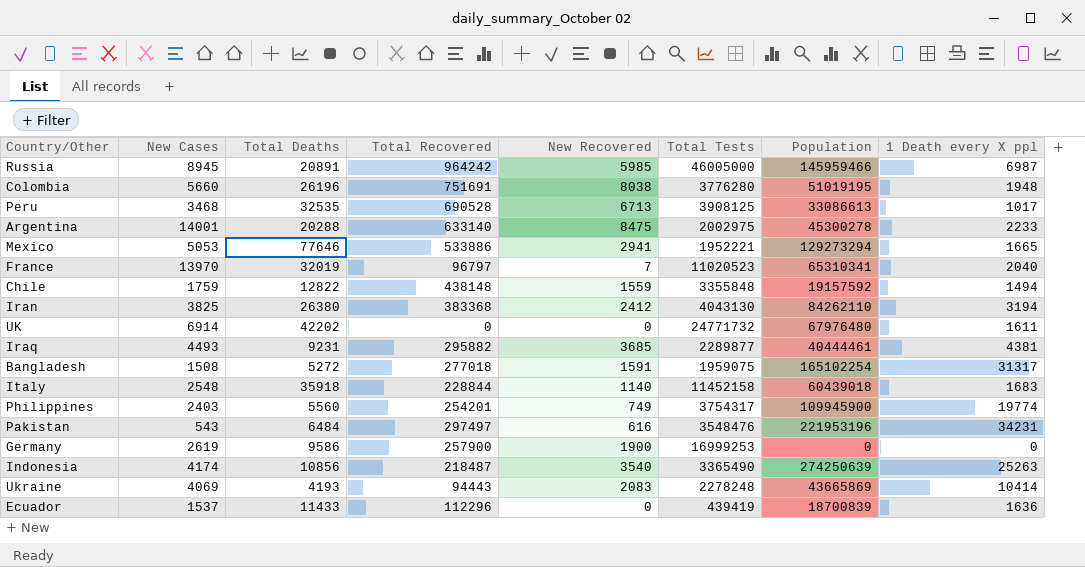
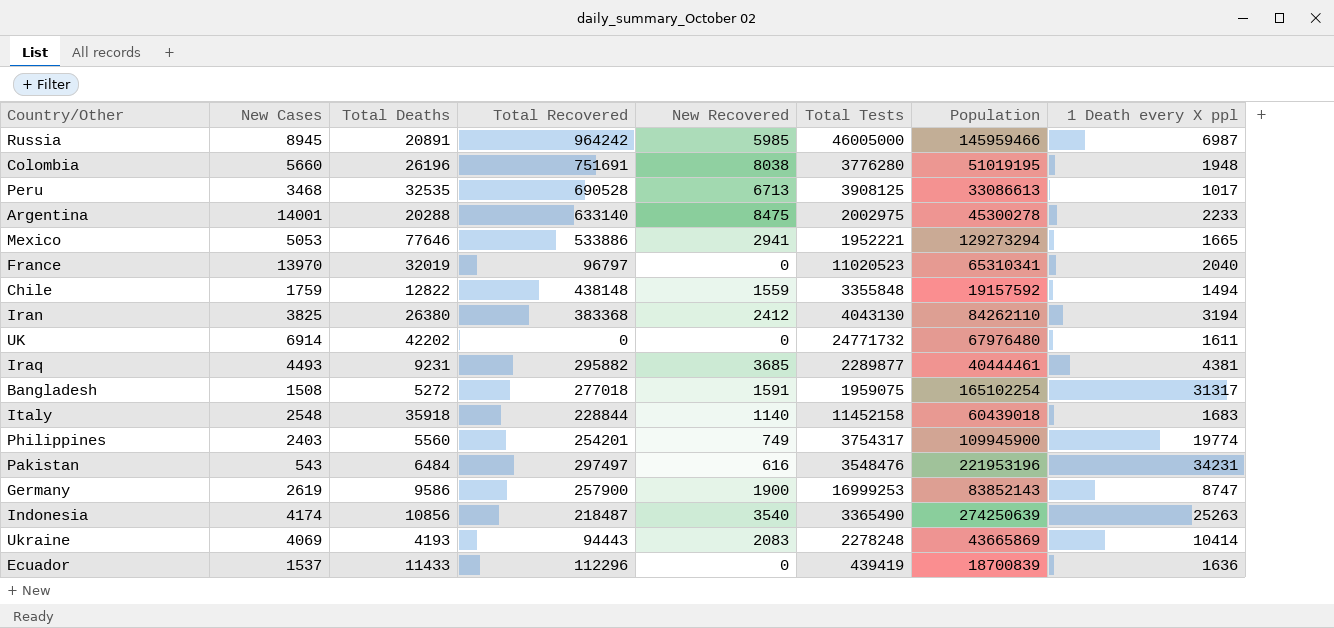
France | New Recovered: 7 -> 0
Germany | Population: 0 -> 83852143
Germany | 1 Death every X ppl: 0 -> 8747

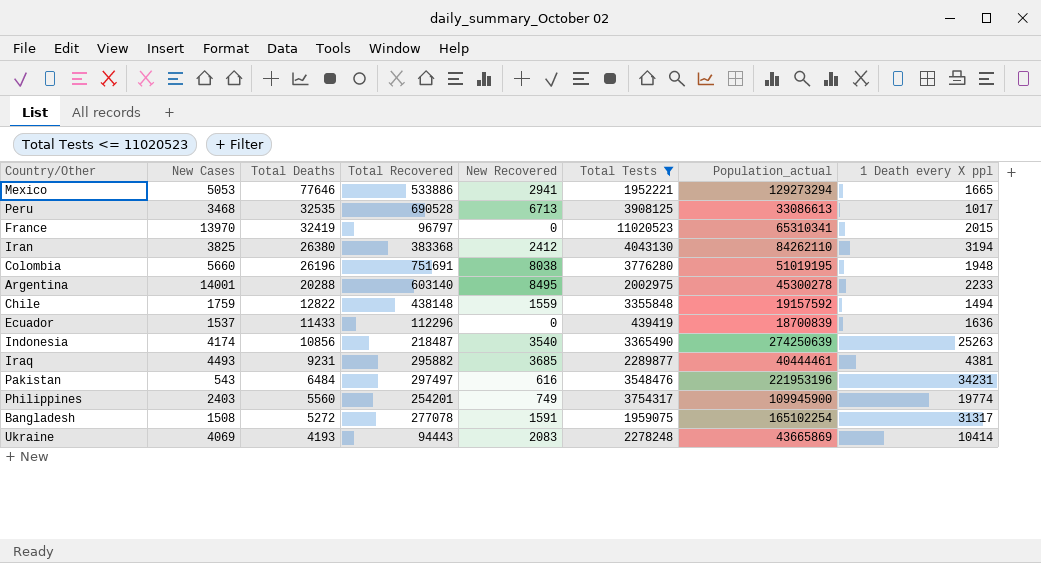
filter: none -> Total Tests <= 11020523
row order: none -> Total Deaths descending
column name: Population -> Population_actual
France | Total Deaths: 32019 -> 32419
France | 1 Death every X ppl: 2040 -> 2015
Argentina | Total Recovered: 633140 -> 603140
Argentina | New Recovered: 8475 -> 8495
Bangladesh | Total Recovered: 277018 -> 277078

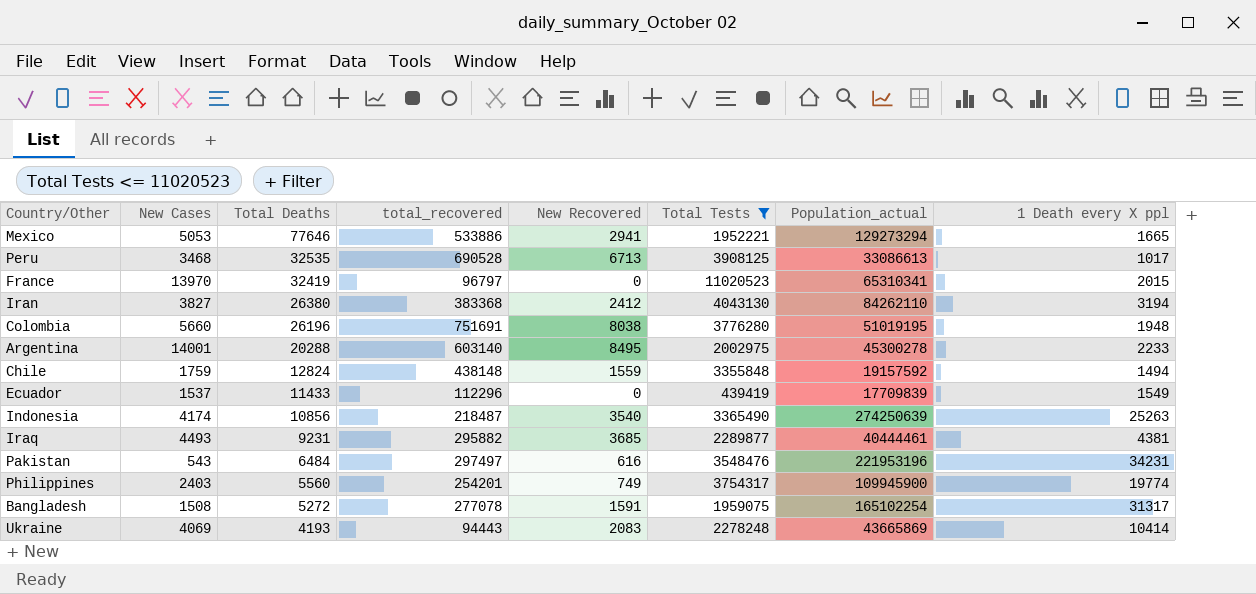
column name: Total Recovered -> total_recovered
Iran | New Cases: 3825 -> 3827
Chile | Total Deaths: 12822 -> 12824
Ecuador | Population_actual: 18700839 -> 17709839
Ecuador | 1 Death every X ppl: 1636 -> 1549

